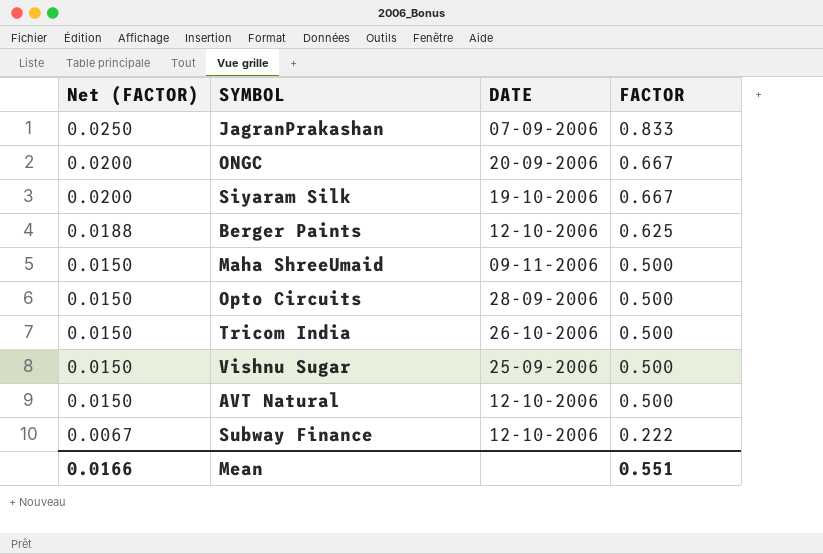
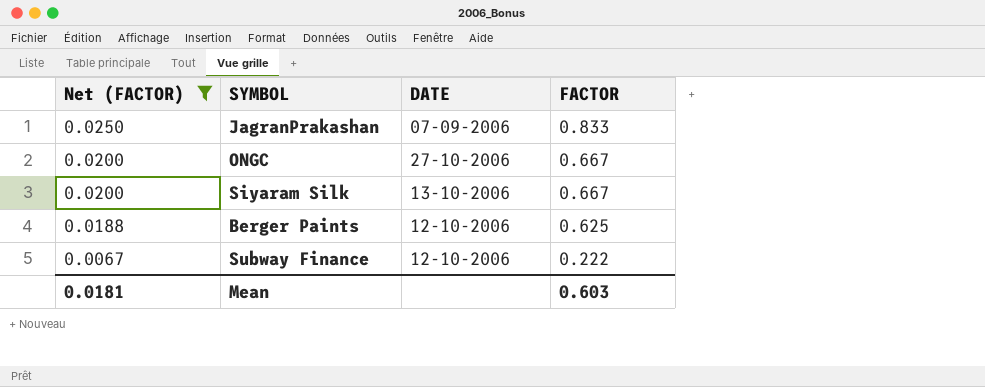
filter: none -> Net (FACTOR) != 0.0150
ONGC | DATE: 20-09-2006 -> 27-10-2006
Siyaram Silk | DATE: 19-10-2006 -> 13-10-2006
Mean | Net (FACTOR): 0.0166 -> 0.0181
Mean | FACTOR: 0.551 -> 0.603

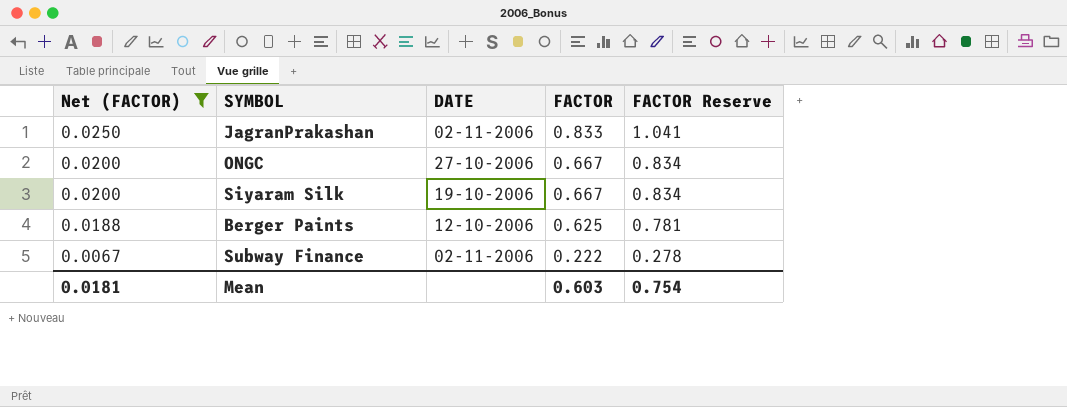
column FACTOR Reserve | formula: none -> [FACTOR] * 1.25
JagranPrakashan | DATE: 07-09-2006 -> 02-11-2006
Siyaram Silk | DATE: 13-10-2006 -> 19-10-2006
Subway Finance | DATE: 12-10-2006 -> 02-11-2006

